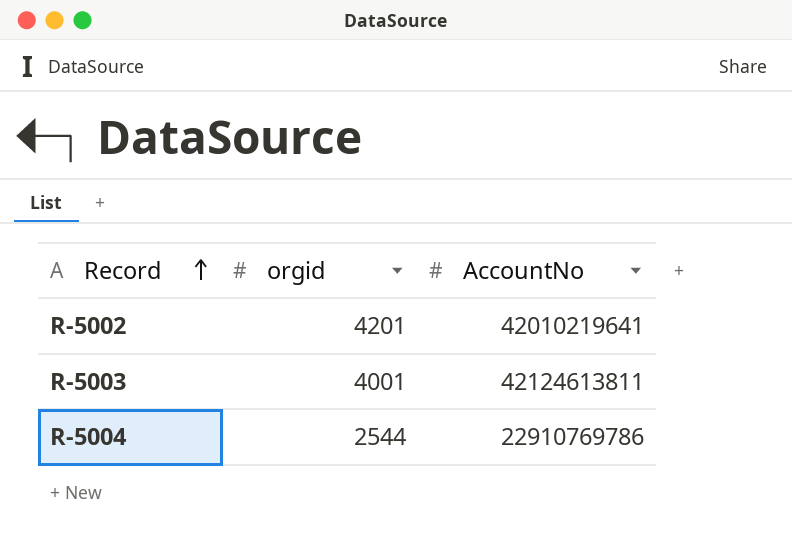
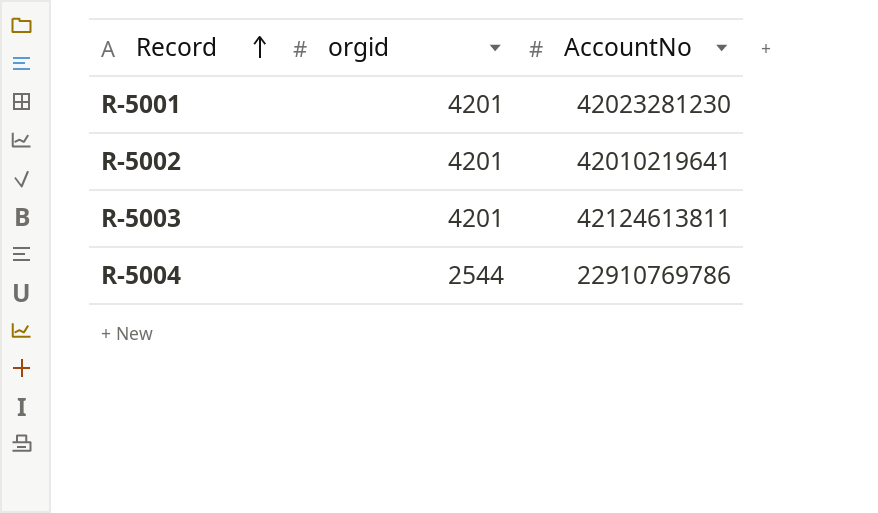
row R-5001: none -> 4201 | 42023281230
R-5003 | orgid: 4001 -> 4201

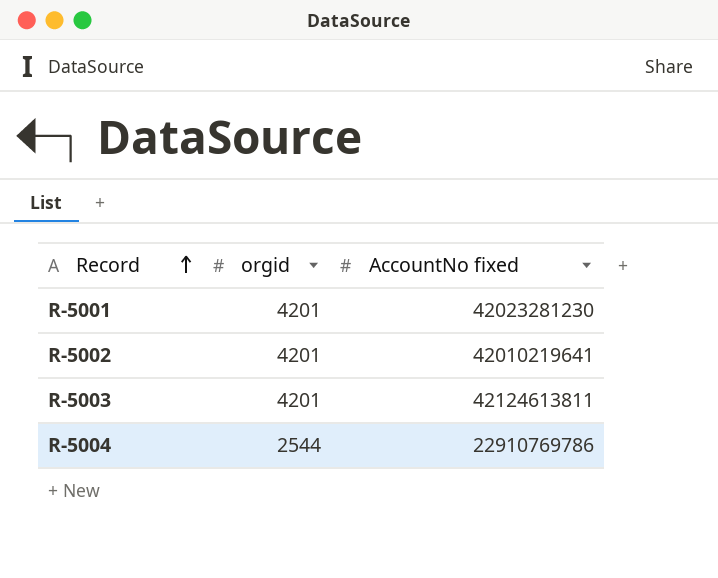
column name: AccountNo -> AccountNo fixed

